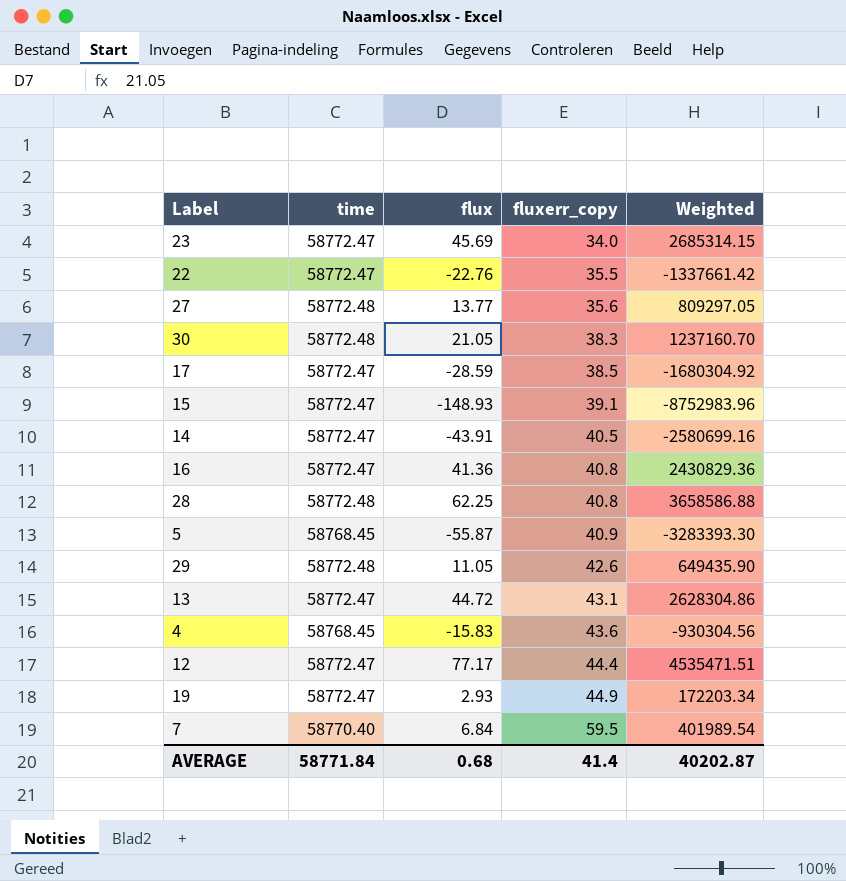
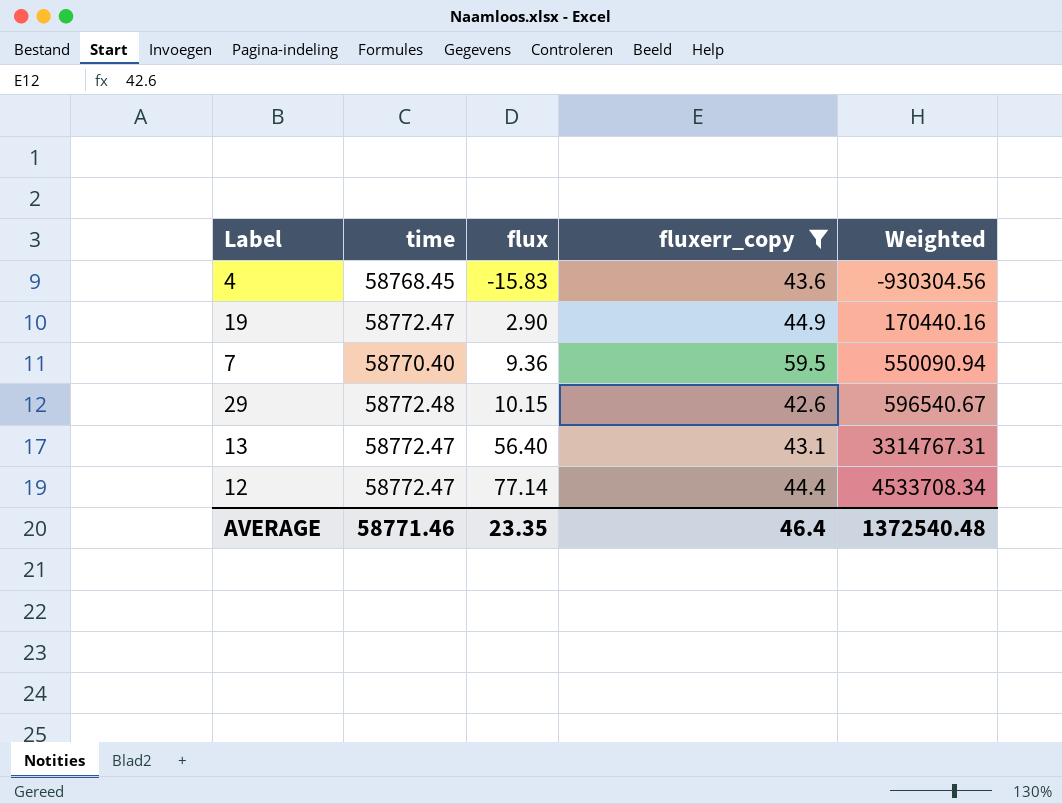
filter: none -> fluxerr_copy >= 42.6
row order: fluxerr_copy ascending -> flux ascending
19 | flux: 2.93 -> 2.90
19 | Weighted: 172203.34 -> 170440.16
7 | flux: 6.84 -> 9.36
7 | Weighted: 401989.54 -> 550090.94
29 | flux: 11.05 -> 10.15
29 | Weighted: 649435.90 -> 596540.67
13 | flux: 44.72 -> 56.40
13 | Weighted: 2628304.86 -> 3314767.31
12 | flux: 77.17 -> 77.14
12 | Weighted: 4535471.51 -> 4533708.34
AVERAGE | time: 58771.84 -> 58771.46
AVERAGE | flux: 0.68 -> 23.35
AVERAGE | fluxerr_copy: 41.4 -> 46.4
AVERAGE | Weighted: 40202.87 -> 1372540.48

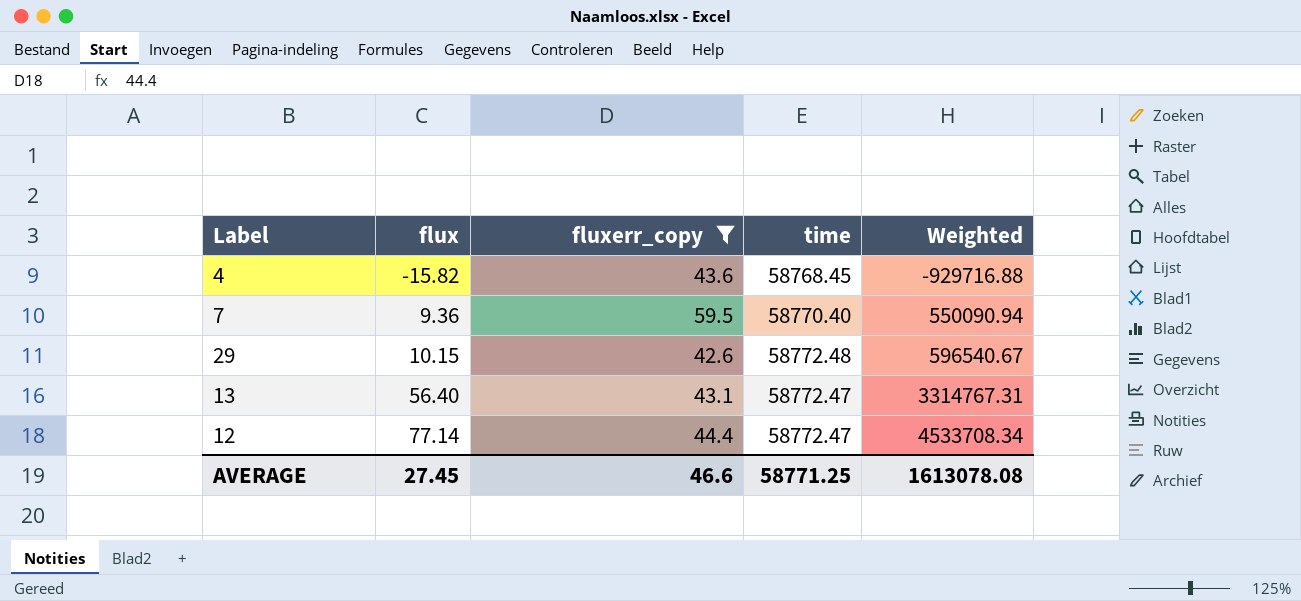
column time | position: 2 -> 4
row 19: 58772.47 | 2.90 | 44.9 | 170440.16 -> none
4 | flux: -15.83 -> -15.82
4 | Weighted: -930304.56 -> -929716.88
AVERAGE | flux: 23.35 -> 27.45
AVERAGE | fluxerr_copy: 46.4 -> 46.6
AVERAGE | time: 58771.46 -> 58771.25
AVERAGE | Weighted: 1372540.48 -> 1613078.08

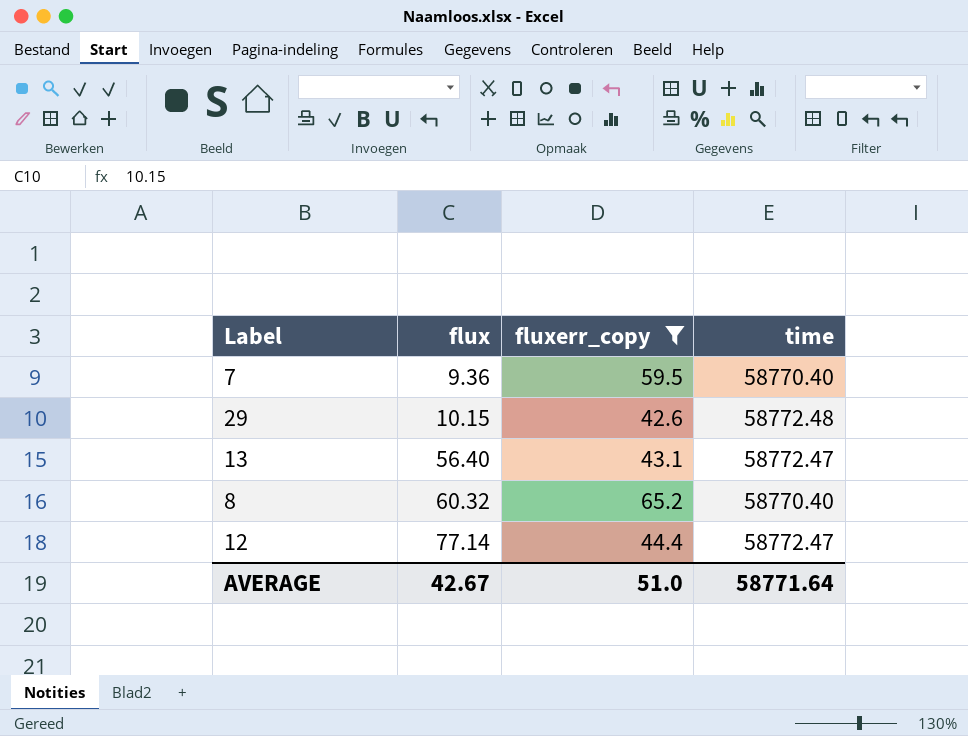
column Weighted | formula: [flux] * [time] -> none
row 4: -15.82 | 43.6 | 58768.45 | -929716.88 -> none
row 8: none -> 60.32 | 65.2 | 58770.40
AVERAGE | flux: 27.45 -> 42.67
AVERAGE | fluxerr_copy: 46.6 -> 51.0
AVERAGE | time: 58771.25 -> 58771.64

